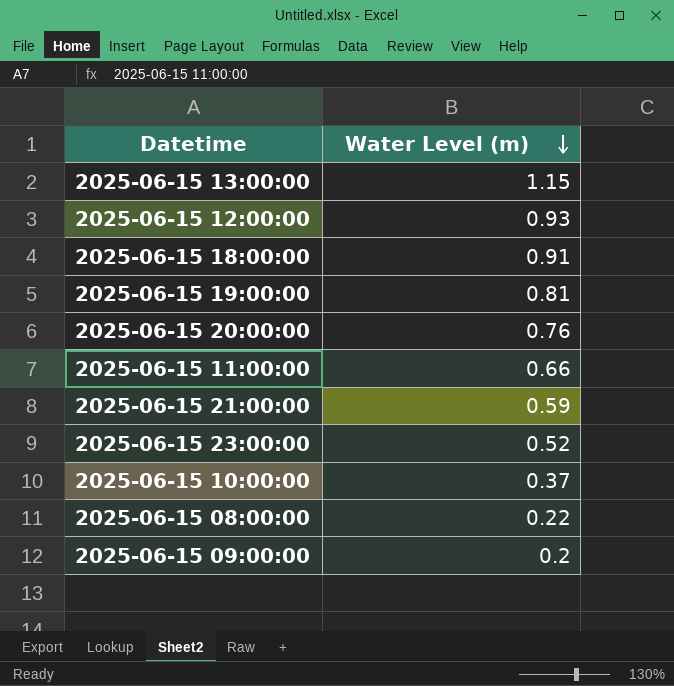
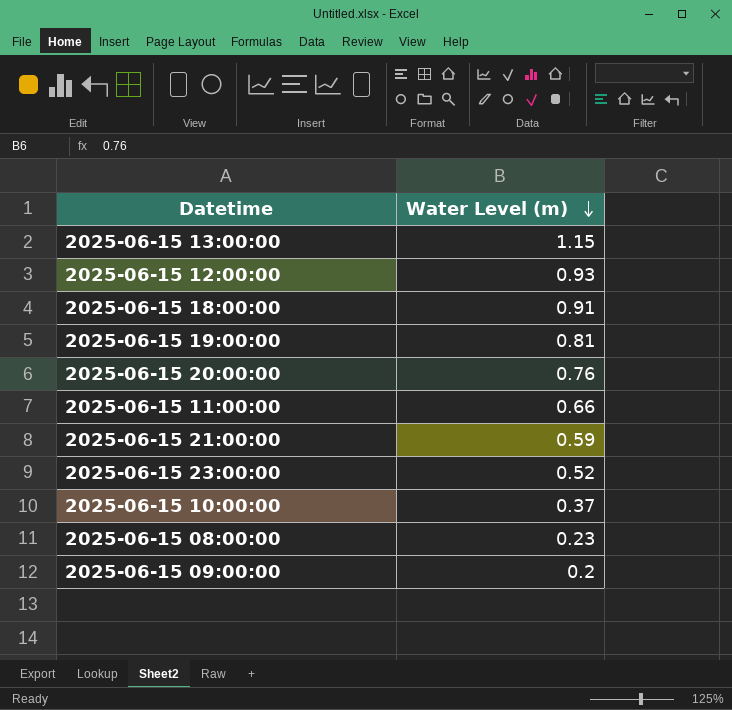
2025-06-15 08:00:00 | Water Level (m): 0.22 -> 0.23

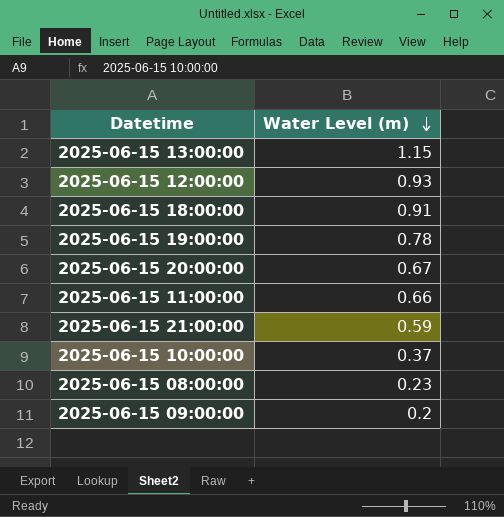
row 2025-06-15 23:00:00: 0.52 -> none
2025-06-15 19:00:00 | Water Level (m): 0.81 -> 0.78
2025-06-15 20:00:00 | Water Level (m): 0.76 -> 0.67

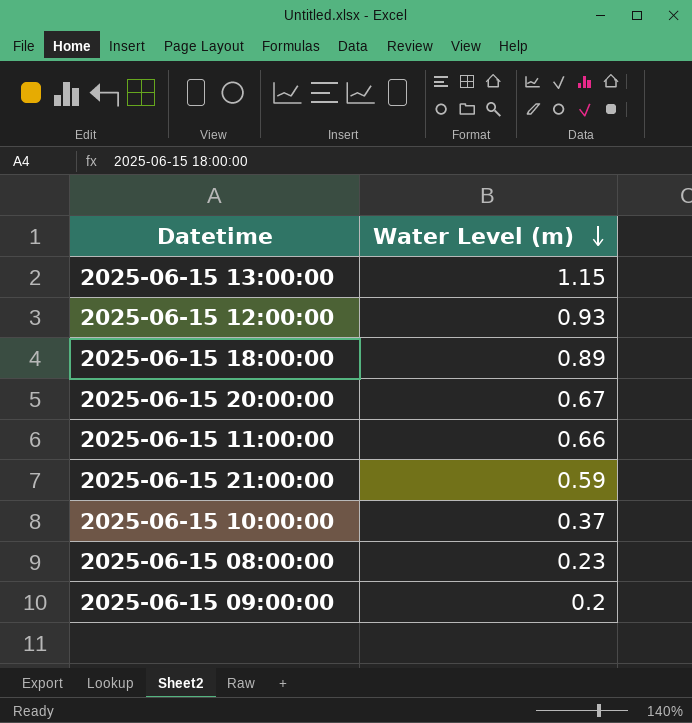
row 2025-06-15 19:00:00: 0.78 -> none
2025-06-15 18:00:00 | Water Level (m): 0.91 -> 0.89

